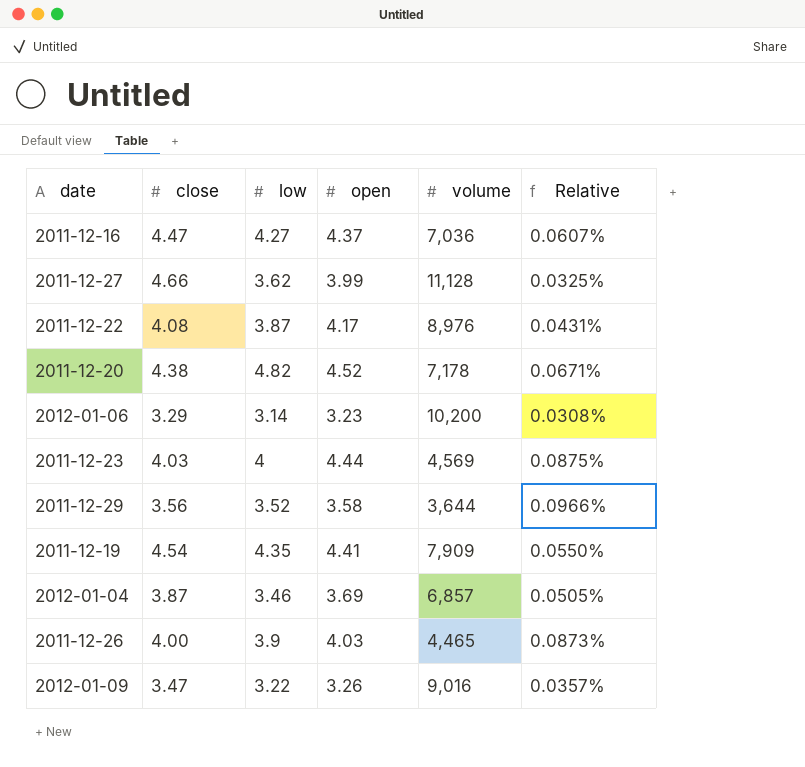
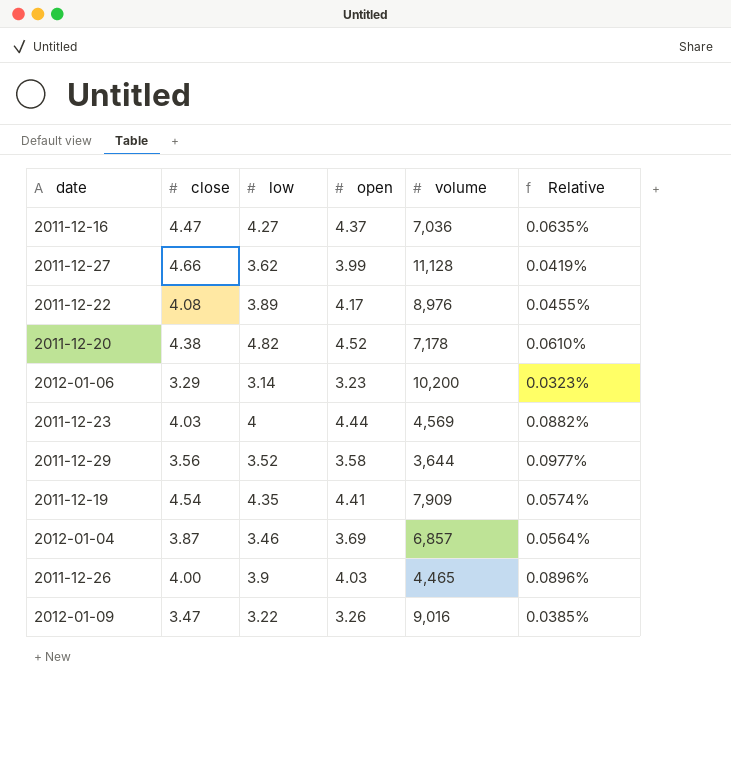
column Relative | formula: [low] / [volume] -> [close] / [volume]
2011-12-22 | low: 3.87 -> 3.89

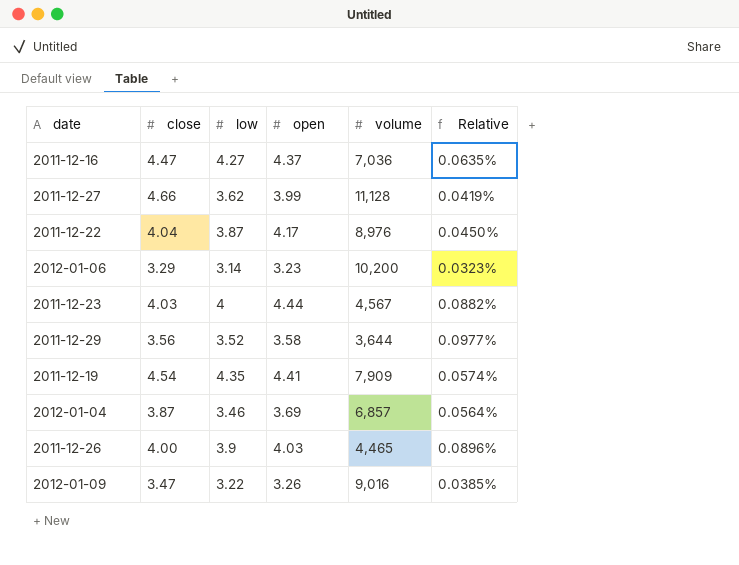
row 2011-12-20: 4.38 | 4.82 | 4.52 | 7,178 | 0.0610% -> none
2011-12-22 | close: 4.08 -> 4.04
2011-12-22 | low: 3.89 -> 3.87
2011-12-22 | Relative: 0.0455% -> 0.0450%
2011-12-23 | volume: 4,569 -> 4,567

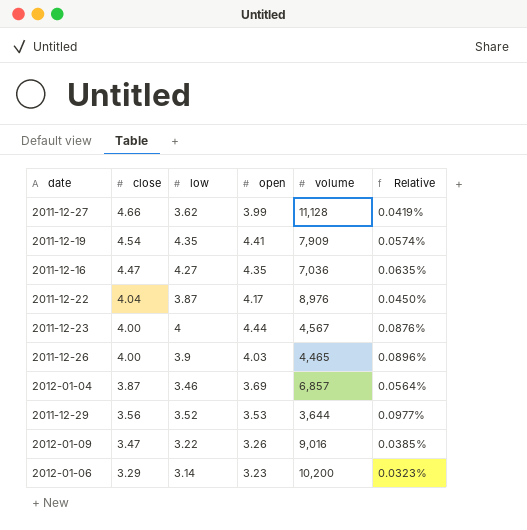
row order: none -> close descending
2011-12-16 | open: 4.37 -> 4.35
2011-12-23 | close: 4.03 -> 4.00
2011-12-23 | Relative: 0.0882% -> 0.0876%
2011-12-29 | open: 3.58 -> 3.53

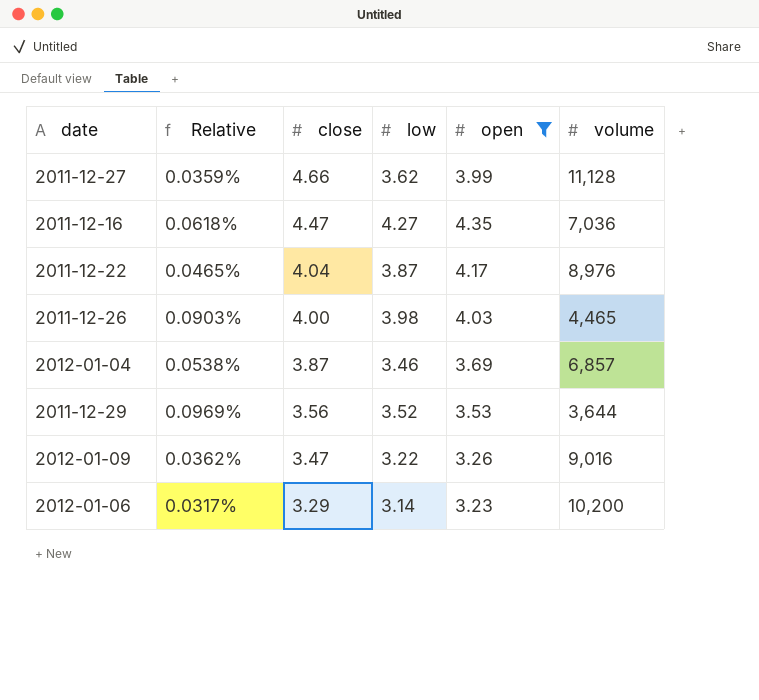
filter: none -> open <= 4.35
column Relative | formula: [close] / [volume] -> [open] / [volume]
column Relative | position: 6 -> 2
2011-12-26 | low: 3.9 -> 3.98

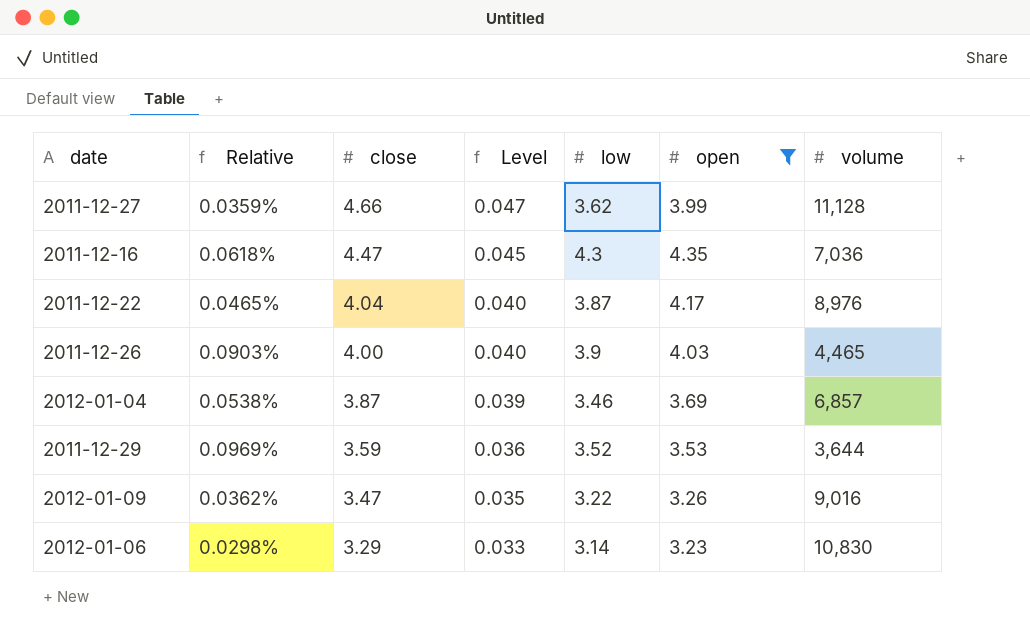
column Level | formula: none -> [close] * 0.01
2011-12-16 | low: 4.27 -> 4.3
2011-12-26 | low: 3.98 -> 3.9
2011-12-29 | close: 3.56 -> 3.59
2012-01-06 | Relative: 0.0317% -> 0.0298%
2012-01-06 | volume: 10,200 -> 10,830

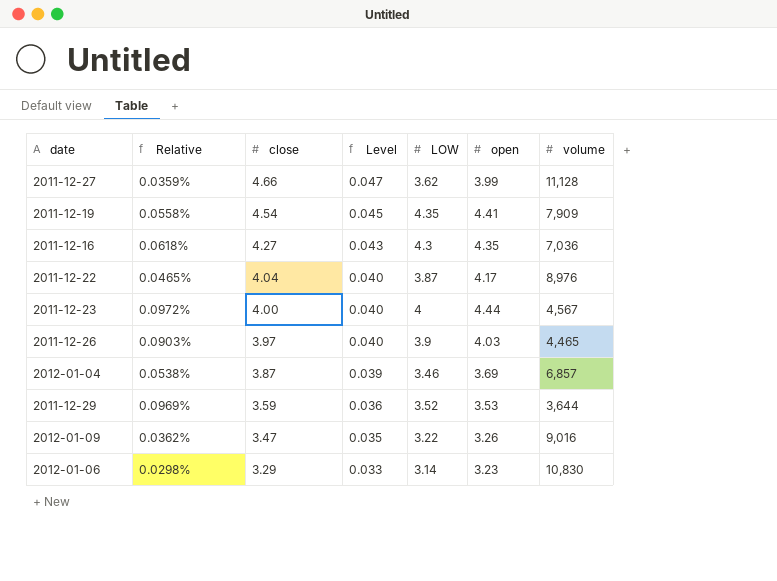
filter: open <= 4.35 -> none
column name: low -> LOW
2011-12-16 | close: 4.47 -> 4.27
2011-12-16 | Level: 0.045 -> 0.043
2011-12-26 | close: 4.00 -> 3.97

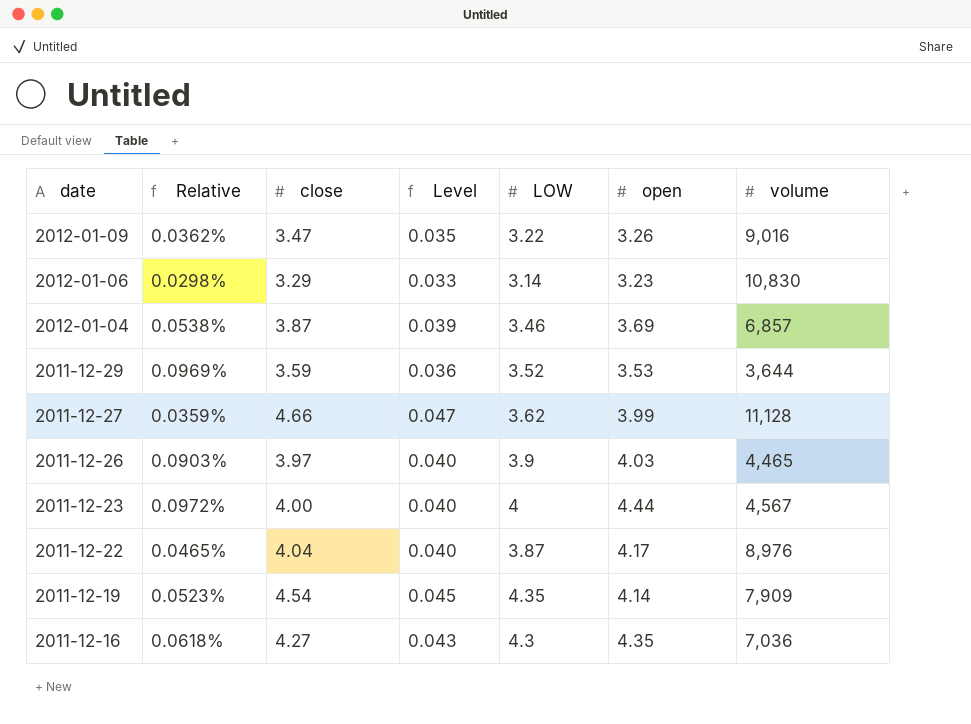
row order: close descending -> date descending
2011-12-19 | Relative: 0.0558% -> 0.0523%
2011-12-19 | open: 4.41 -> 4.14

